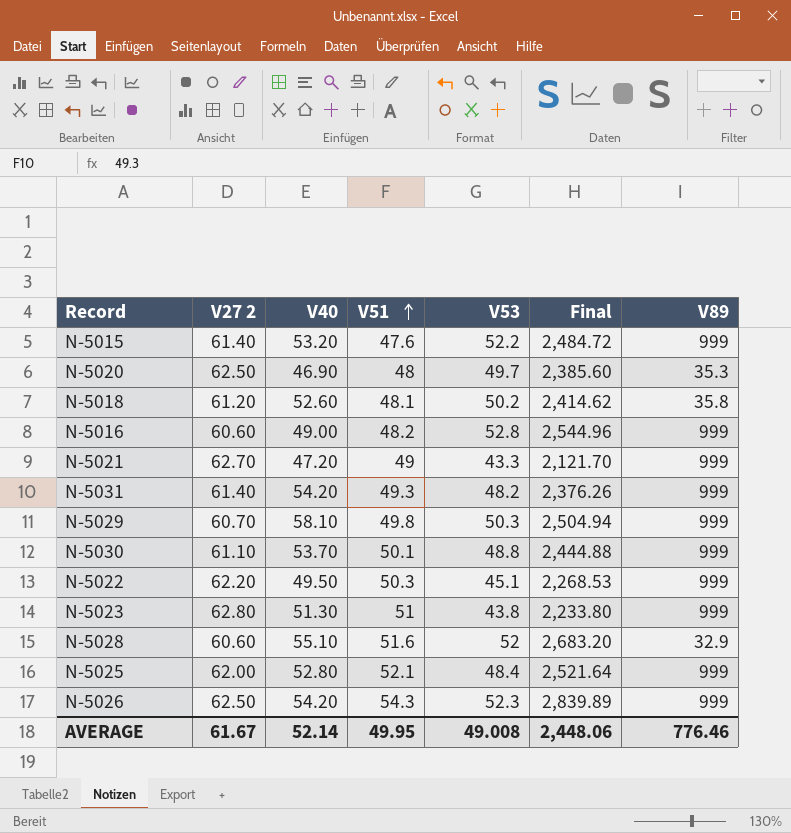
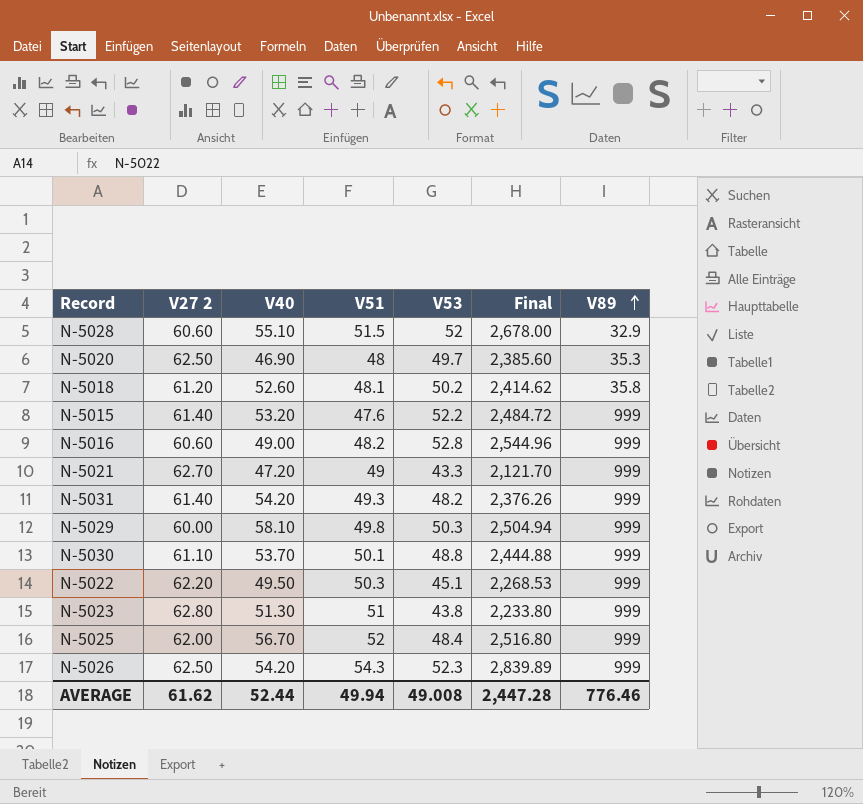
row order: V51 ascending -> V89 ascending
N-5028 | V51: 51.6 -> 51.5
N-5028 | Final: 2,683.20 -> 2,678.00
N-5029 | V27 2: 60.70 -> 60.00
N-5025 | V40: 52.80 -> 56.70
N-5025 | V51: 52.1 -> 52
N-5025 | Final: 2,521.64 -> 2,516.80
AVERAGE | V27 2: 61.67 -> 61.62
AVERAGE | V40: 52.14 -> 52.44
AVERAGE | V51: 49.95 -> 49.94
AVERAGE | Final: 2,448.06 -> 2,447.28

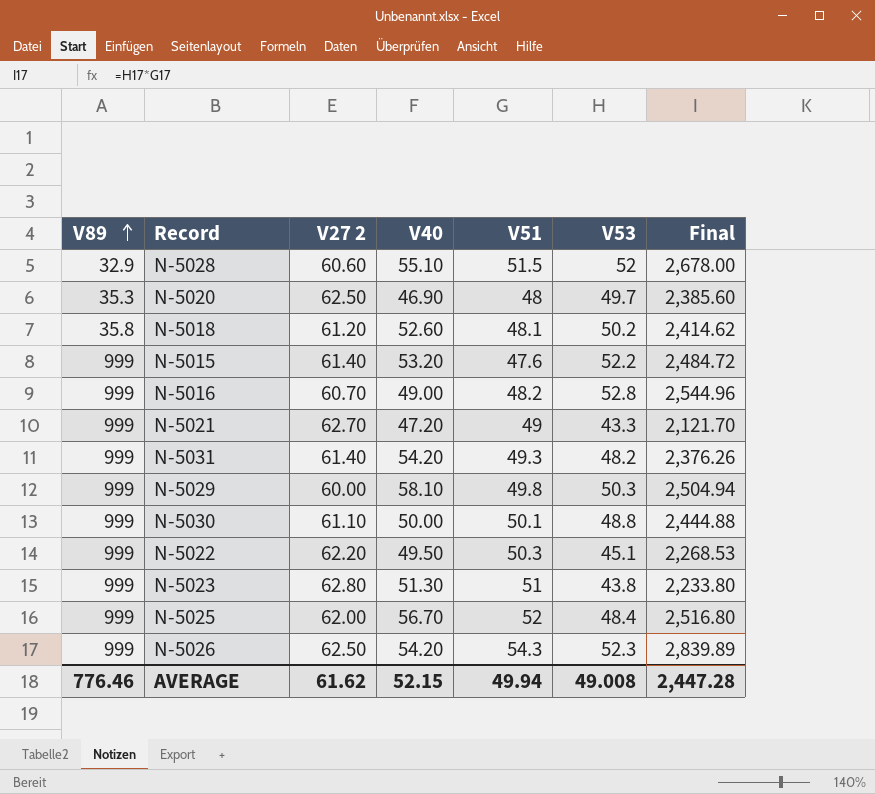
column V89 | position: 7 -> 1
N-5016 | V27 2: 60.60 -> 60.70
N-5030 | V40: 53.70 -> 50.00
AVERAGE | V40: 52.44 -> 52.15

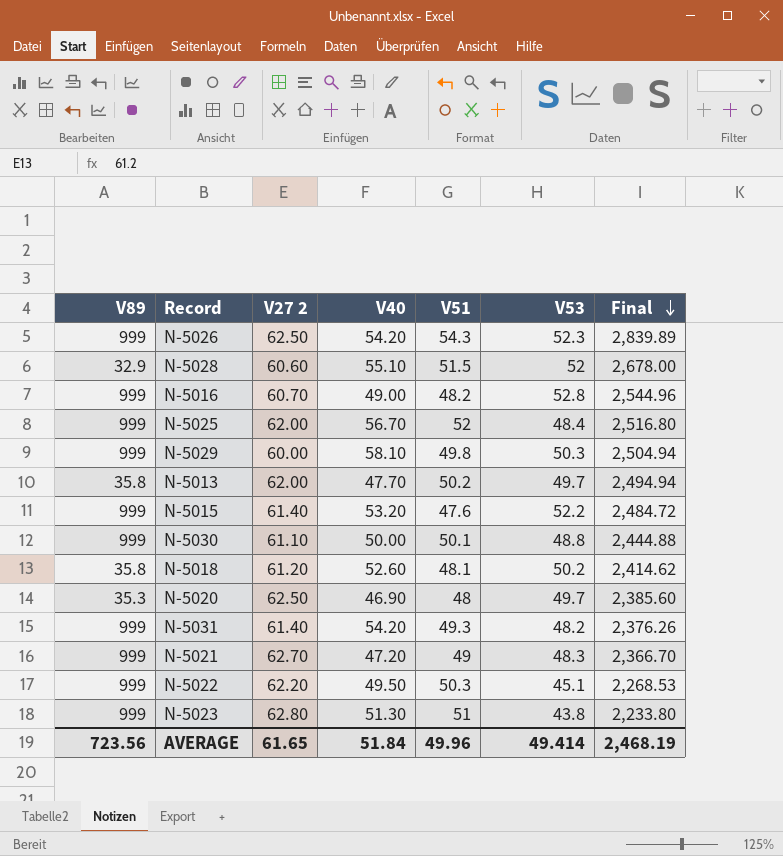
row order: V89 ascending -> Final descending
row N-5013: none -> 35.8 | 62.00 | 47.70 | 50.2 | 49.7 | 2,494.94
N-5021 | V53: 43.3 -> 48.3
N-5021 | Final: 2,121.70 -> 2,366.70
AVERAGE | V89: 776.46 -> 723.56
AVERAGE | V27 2: 61.62 -> 61.65
AVERAGE | V40: 52.15 -> 51.84
AVERAGE | V51: 49.94 -> 49.96
AVERAGE | V53: 49.008 -> 49.414
AVERAGE | Final: 2,447.28 -> 2,468.19

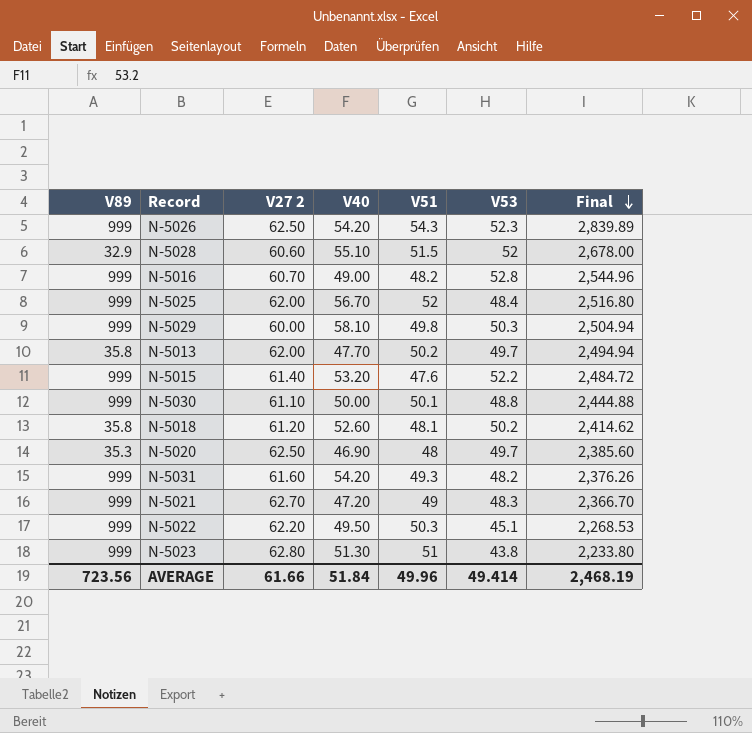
N-5031 | V27 2: 61.40 -> 61.60
AVERAGE | V27 2: 61.65 -> 61.66

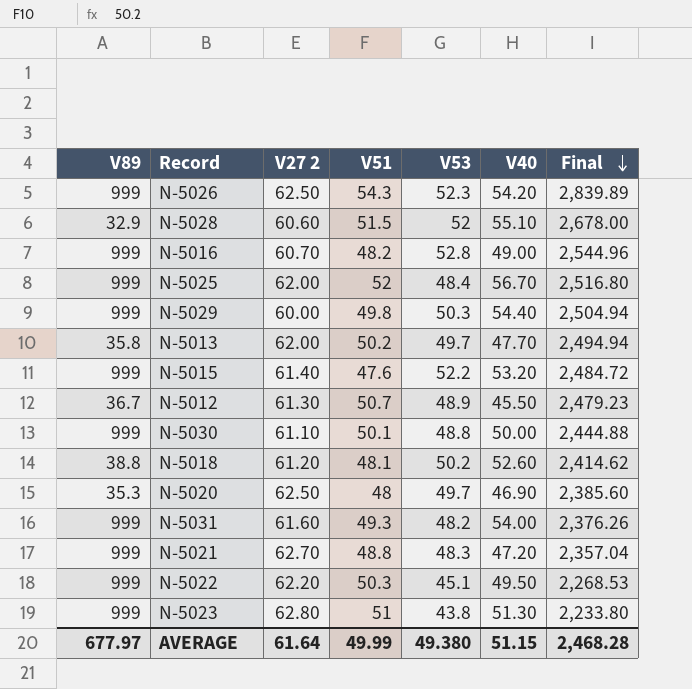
column V40 | position: 4 -> 6
N-5029 | V40: 58.10 -> 54.40
row N-5012: none -> 36.7 | 61.30 | 50.7 | 48.9 | 45.50 | 2,479.23
N-5018 | V89: 35.8 -> 38.8
N-5031 | V40: 54.20 -> 54.00
N-5021 | V51: 49 -> 48.8
N-5021 | Final: 2,366.70 -> 2,357.04
AVERAGE | V89: 723.56 -> 677.97
AVERAGE | V27 2: 61.66 -> 61.64
AVERAGE | V51: 49.96 -> 49.99
AVERAGE | V53: 49.414 -> 49.380
AVERAGE | V40: 51.84 -> 51.15
AVERAGE | Final: 2,468.19 -> 2,468.28

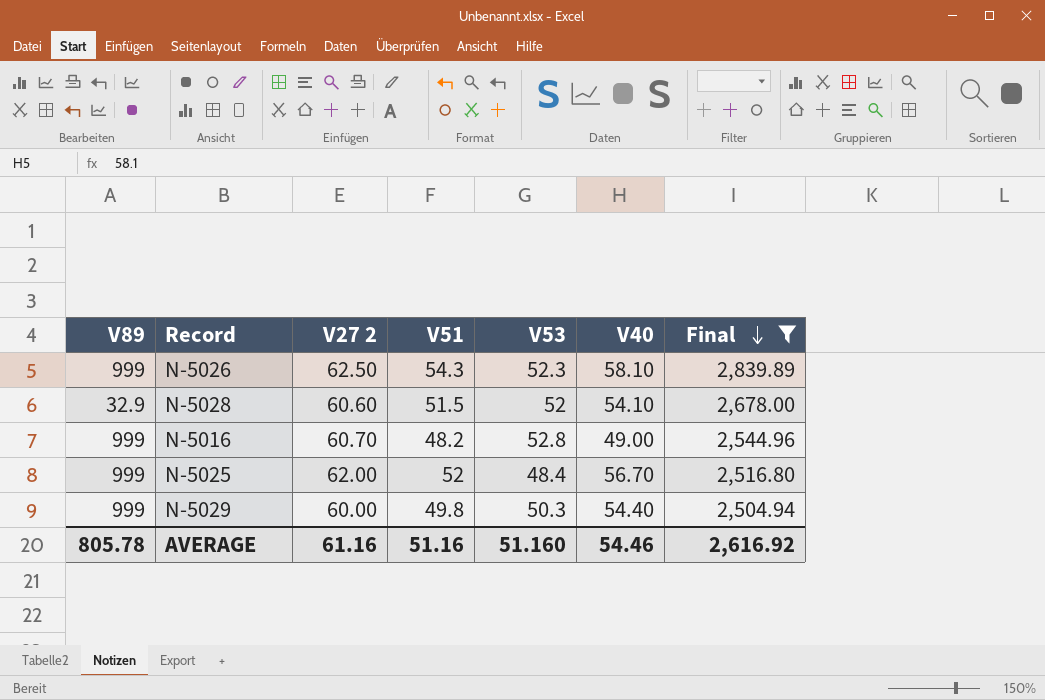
filter: none -> Final >= 2,504.94
N-5026 | V40: 54.20 -> 58.10
N-5028 | V40: 55.10 -> 54.10
AVERAGE | V89: 677.97 -> 805.78
AVERAGE | V27 2: 61.64 -> 61.16
AVERAGE | V51: 49.99 -> 51.16
AVERAGE | V53: 49.380 -> 51.160
AVERAGE | V40: 51.15 -> 54.46
AVERAGE | Final: 2,468.28 -> 2,616.92

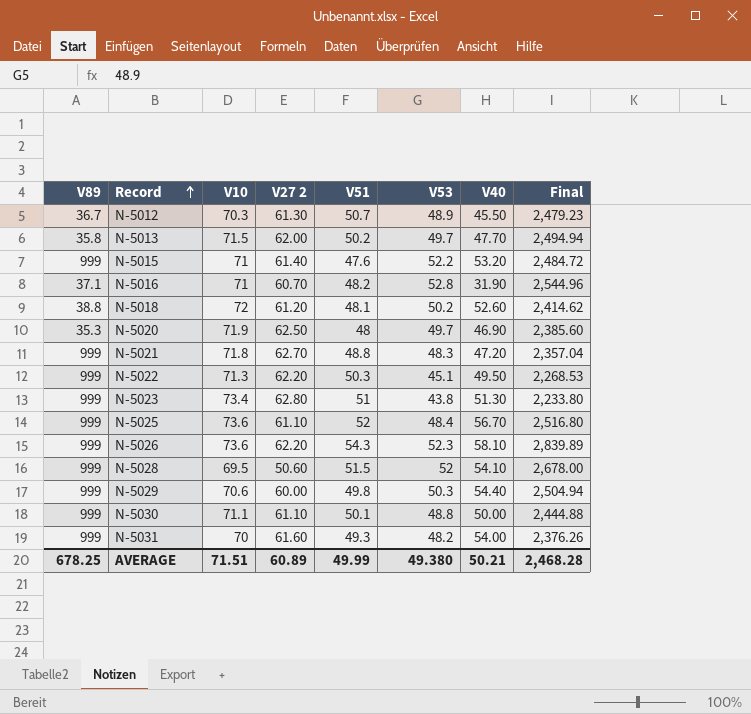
filter: Final >= 2,504.94 -> none
row order: Final descending -> Record ascending
column V10 | position: none -> 3
N-5016 | V89: 999 -> 37.1
N-5016 | V40: 49.00 -> 31.90
N-5025 | V27 2: 62.00 -> 61.10
N-5026 | V27 2: 62.50 -> 62.20
N-5028 | V89: 32.9 -> 999
N-5028 | V27 2: 60.60 -> 50.60
AVERAGE | V89: 805.78 -> 678.25
AVERAGE | V27 2: 61.16 -> 60.89
AVERAGE | V51: 51.16 -> 49.99
AVERAGE | V53: 51.160 -> 49.380
AVERAGE | V40: 54.46 -> 50.21
AVERAGE | Final: 2,616.92 -> 2,468.28

